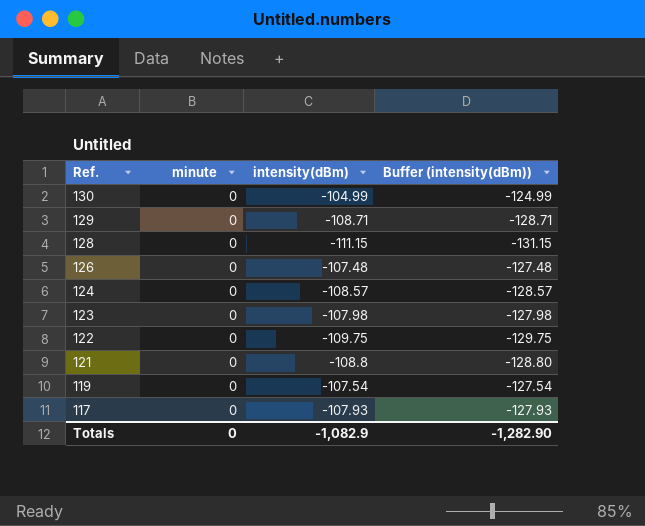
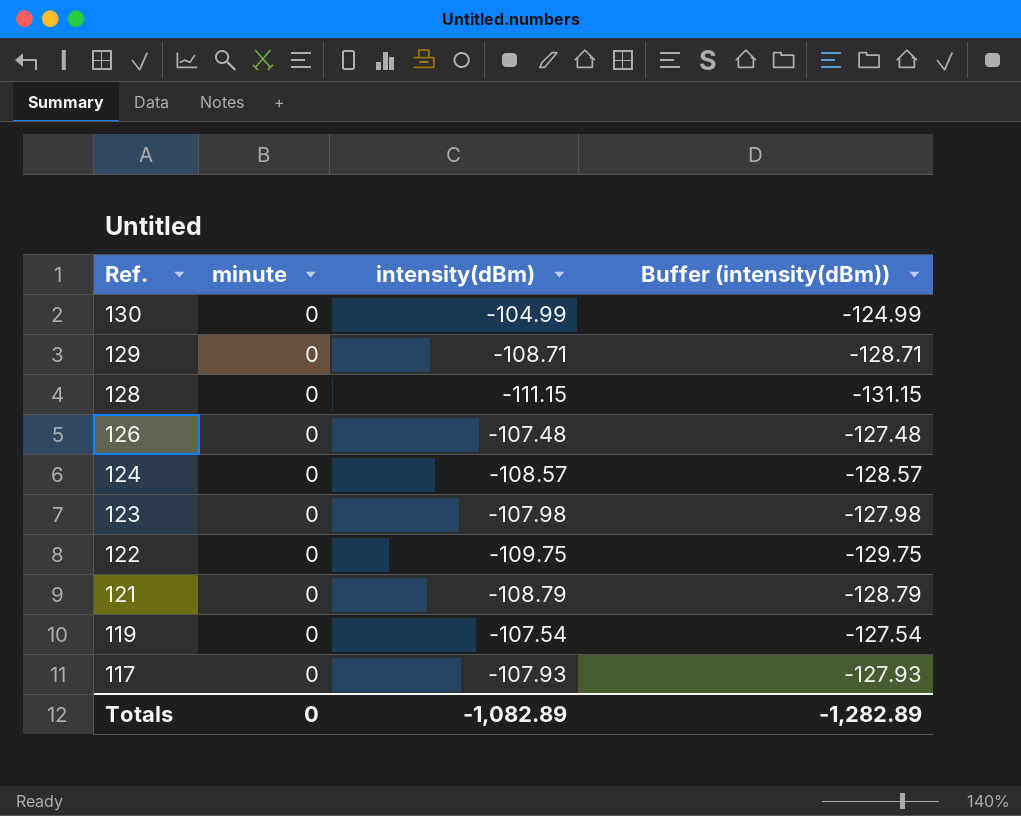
121 | intensity(dBm): -108.8 -> -108.79
121 | Buffer (intensity(dBm)): -128.80 -> -128.79
Totals | intensity(dBm): -1,082.9 -> -1,082.89
Totals | Buffer (intensity(dBm)): -1,282.90 -> -1,282.89

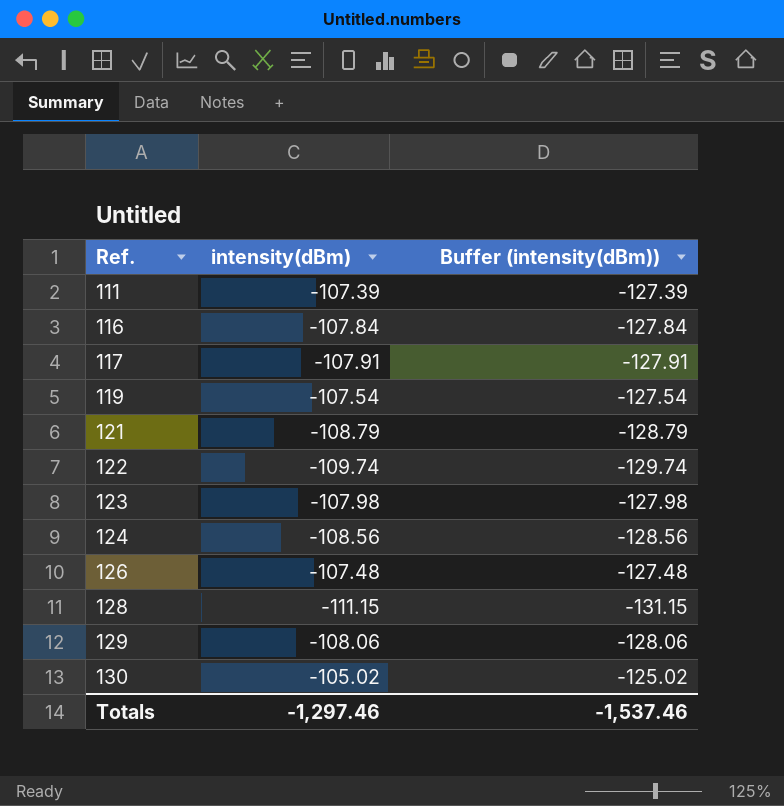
row order: Ref. descending -> Ref. ascending
column minute | position: 2 -> none
row 111: none -> -107.39 | -127.39
row 116: none -> -107.84 | -127.84
117 | intensity(dBm): -107.93 -> -107.91
117 | Buffer (intensity(dBm)): -127.93 -> -127.91
122 | intensity(dBm): -109.75 -> -109.74
122 | Buffer (intensity(dBm)): -129.75 -> -129.74
124 | intensity(dBm): -108.57 -> -108.56
124 | Buffer (intensity(dBm)): -128.57 -> -128.56
129 | intensity(dBm): -108.71 -> -108.06
129 | Buffer (intensity(dBm)): -128.71 -> -128.06
130 | intensity(dBm): -104.99 -> -105.02
130 | Buffer (intensity(dBm)): -124.99 -> -125.02
Totals | intensity(dBm): -1,082.89 -> -1,297.46
Totals | Buffer (intensity(dBm)): -1,282.89 -> -1,537.46

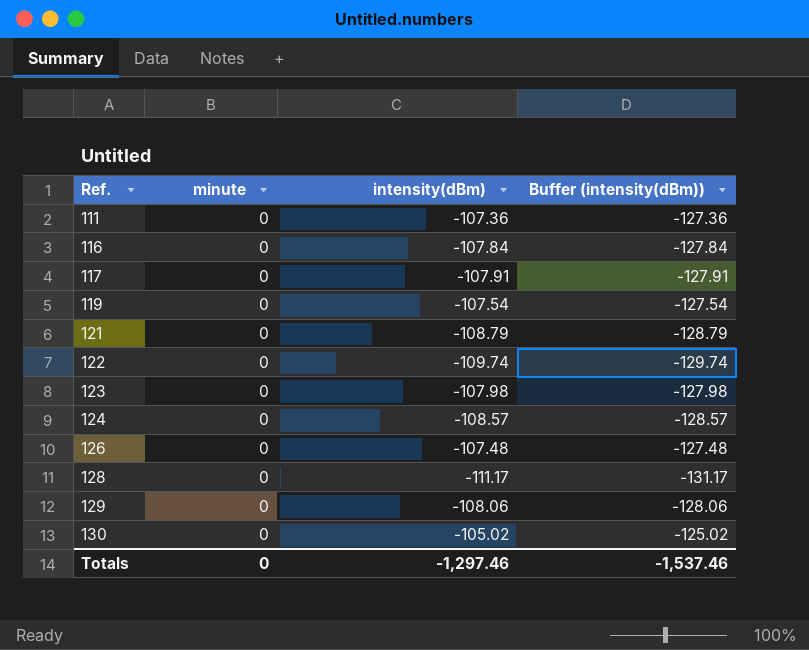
column minute | position: none -> 2
111 | intensity(dBm): -107.39 -> -107.36
111 | Buffer (intensity(dBm)): -127.39 -> -127.36
124 | intensity(dBm): -108.56 -> -108.57
124 | Buffer (intensity(dBm)): -128.56 -> -128.57
128 | intensity(dBm): -111.15 -> -111.17
128 | Buffer (intensity(dBm)): -131.15 -> -131.17

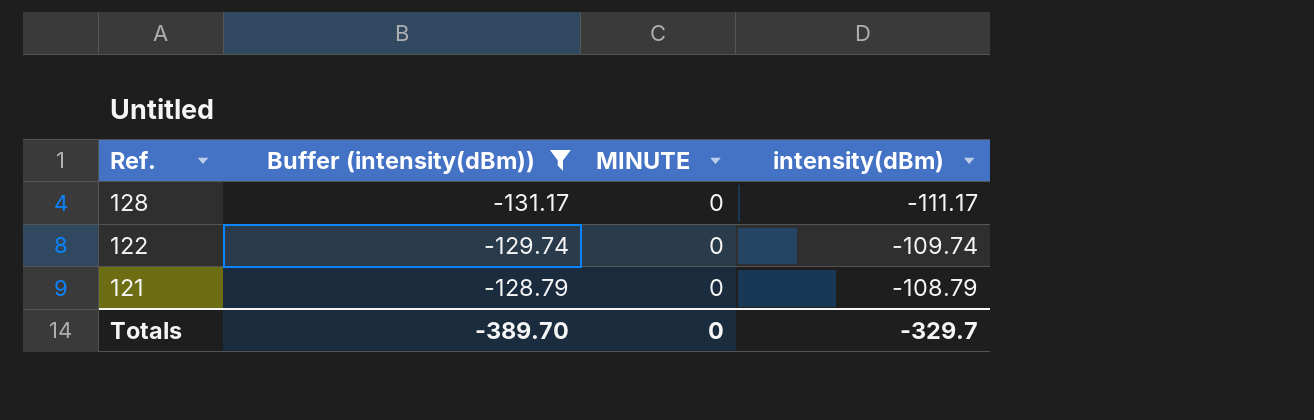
filter: none -> Buffer (intensity(dBm)) <= -128.79
row order: Ref. ascending -> Ref. descending
column Buffer (intensity(dBm)) | position: 4 -> 2
column name: minute -> MINUTE
Totals | Buffer (intensity(dBm)): -1,537.46 -> -389.70
Totals | intensity(dBm): -1,297.46 -> -329.7

